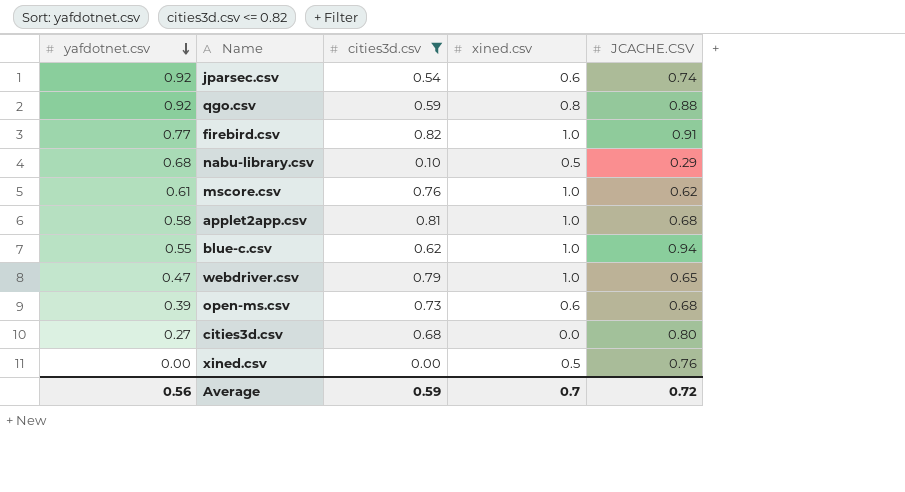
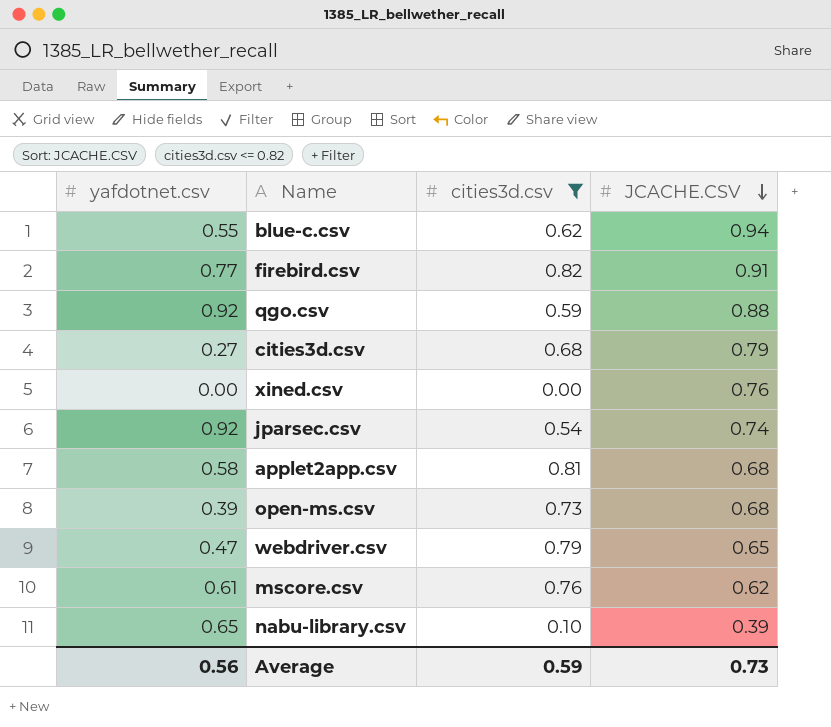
row order: yafdotnet.csv descending -> JCACHE.CSV descending
column xined.csv | position: 4 -> none
cities3d.csv | JCACHE.CSV: 0.80 -> 0.79
nabu-library.csv | yafdotnet.csv: 0.68 -> 0.65
nabu-library.csv | JCACHE.CSV: 0.29 -> 0.39
Average | JCACHE.CSV: 0.72 -> 0.73

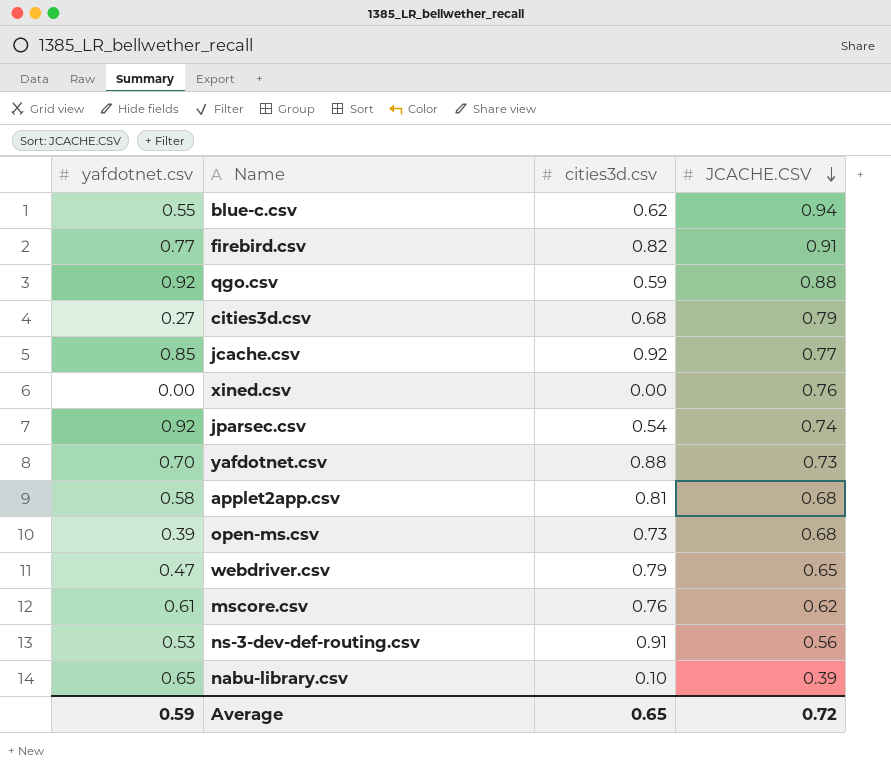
filter: cities3d.csv <= 0.82 -> none
Average | yafdotnet.csv: 0.56 -> 0.59
Average | cities3d.csv: 0.59 -> 0.65
Average | JCACHE.CSV: 0.73 -> 0.72

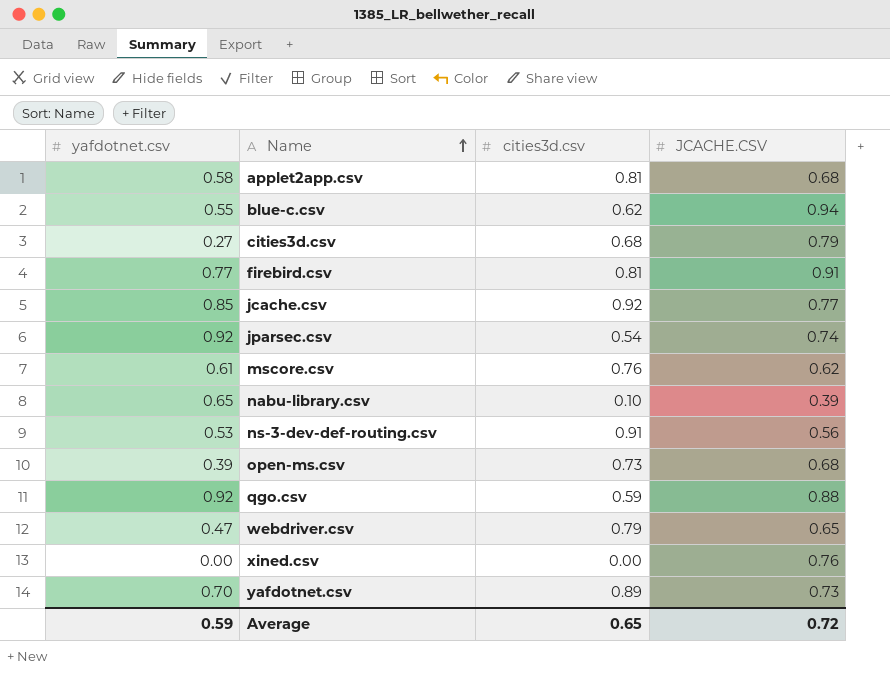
row order: JCACHE.CSV descending -> Name ascending
firebird.csv | cities3d.csv: 0.82 -> 0.81
yafdotnet.csv | cities3d.csv: 0.88 -> 0.89

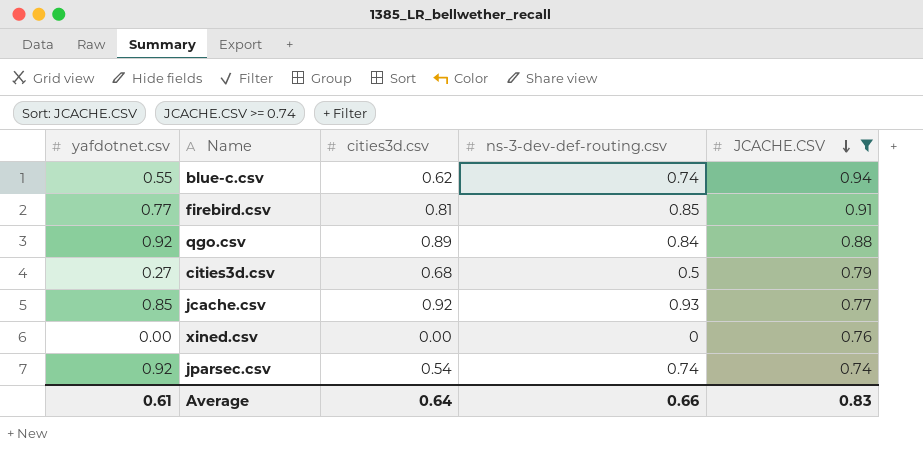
filter: none -> JCACHE.CSV >= 0.74
row order: Name ascending -> JCACHE.CSV descending
column ns-3-dev-def-routing.csv | position: none -> 4
qgo.csv | cities3d.csv: 0.59 -> 0.89
Average | yafdotnet.csv: 0.59 -> 0.61
Average | cities3d.csv: 0.65 -> 0.64
Average | JCACHE.CSV: 0.72 -> 0.83

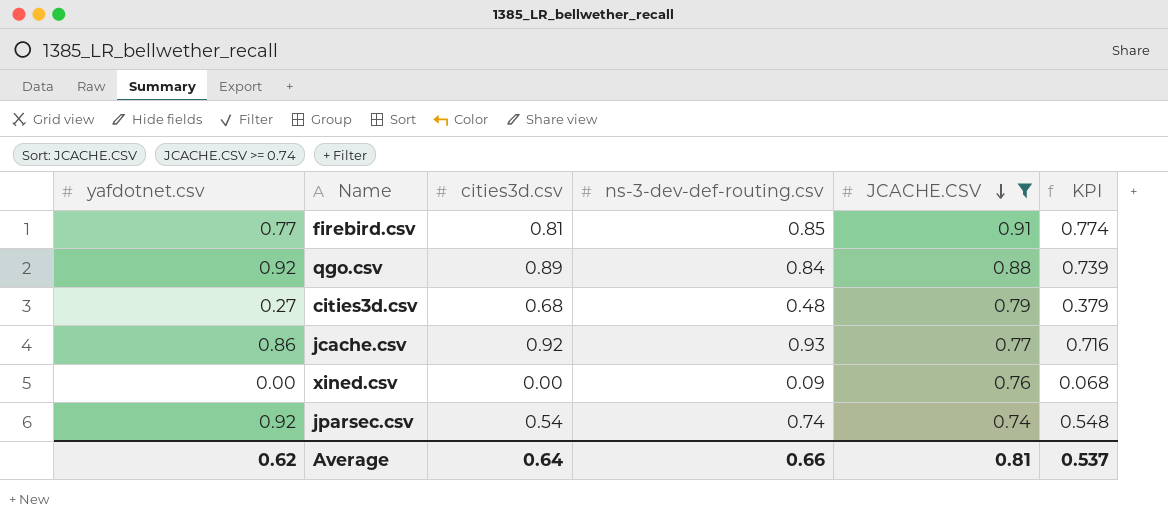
column KPI | formula: none -> [ns-3-dev-def-routing.csv] * [JCACHE.CSV]
row blue-c.csv: 0.55 | 0.62 | 0.74 | 0.94 -> none
cities3d.csv | ns-3-dev-def-routing.csv: 0.5 -> 0.48
jcache.csv | yafdotnet.csv: 0.85 -> 0.86
xined.csv | ns-3-dev-def-routing.csv: 0 -> 0.09
Average | yafdotnet.csv: 0.61 -> 0.62
Average | JCACHE.CSV: 0.83 -> 0.81

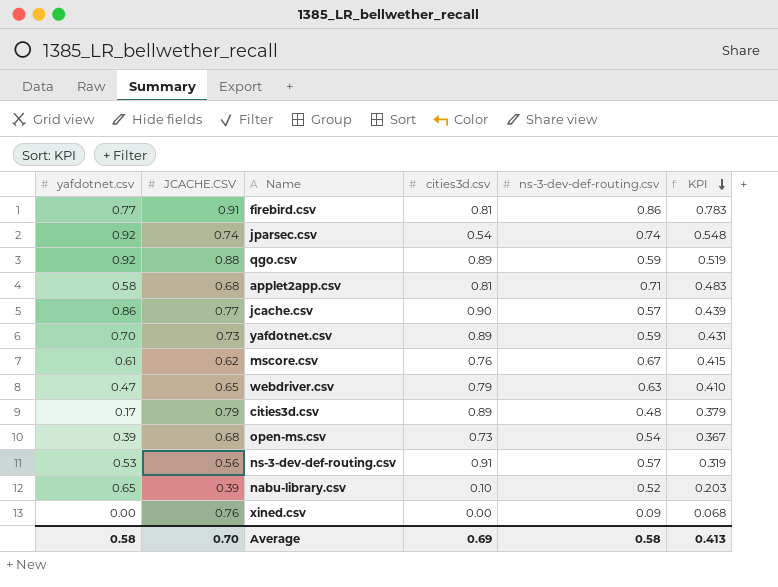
filter: JCACHE.CSV >= 0.74 -> none
row order: JCACHE.CSV descending -> KPI descending
column JCACHE.CSV | position: 5 -> 2
firebird.csv | ns-3-dev-def-routing.csv: 0.85 -> 0.86
firebird.csv | KPI: 0.774 -> 0.783
qgo.csv | ns-3-dev-def-routing.csv: 0.84 -> 0.59
qgo.csv | KPI: 0.739 -> 0.519
jcache.csv | cities3d.csv: 0.92 -> 0.90
jcache.csv | ns-3-dev-def-routing.csv: 0.93 -> 0.57
jcache.csv | KPI: 0.716 -> 0.439
cities3d.csv | yafdotnet.csv: 0.27 -> 0.17
cities3d.csv | cities3d.csv: 0.68 -> 0.89
Average | yafdotnet.csv: 0.62 -> 0.58
Average | JCACHE.CSV: 0.81 -> 0.70
Average | cities3d.csv: 0.64 -> 0.69
Average | ns-3-dev-def-routing.csv: 0.66 -> 0.58
Average | KPI: 0.537 -> 0.413

